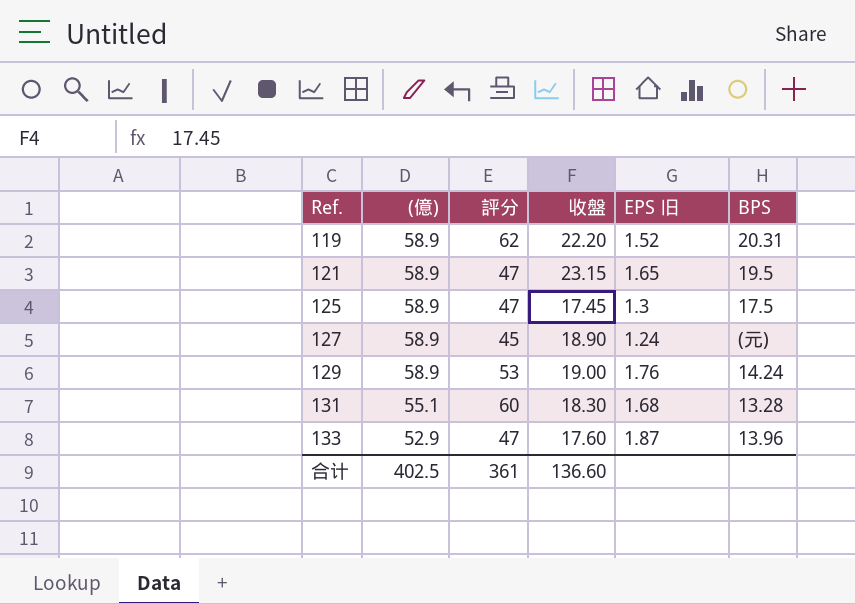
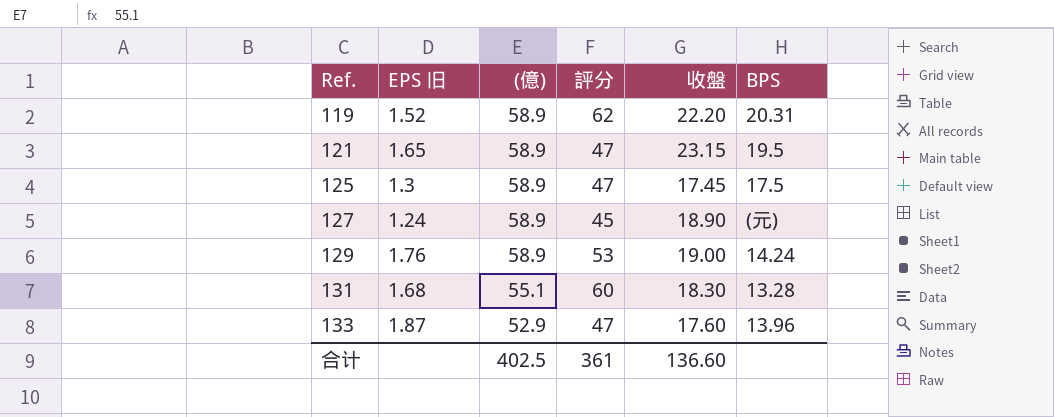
column EPS 旧 | position: 5 -> 2

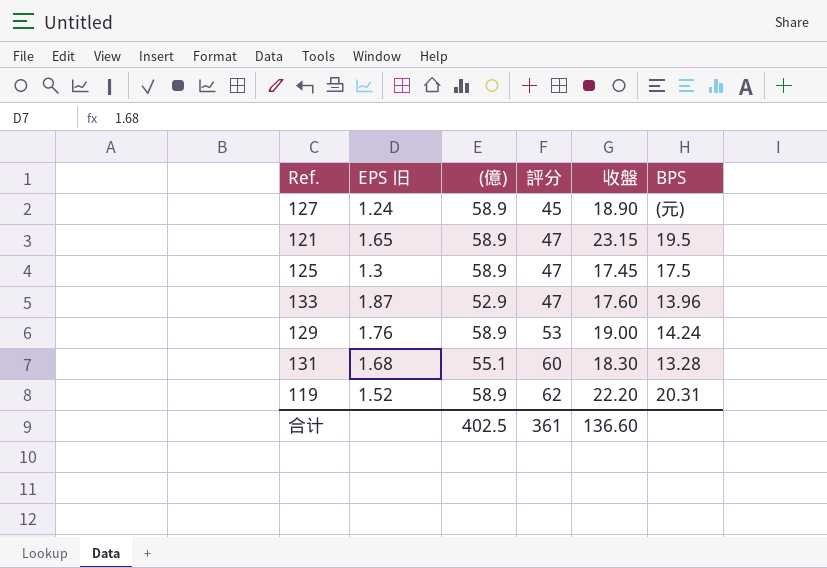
row order: Ref. ascending -> 評分 ascending

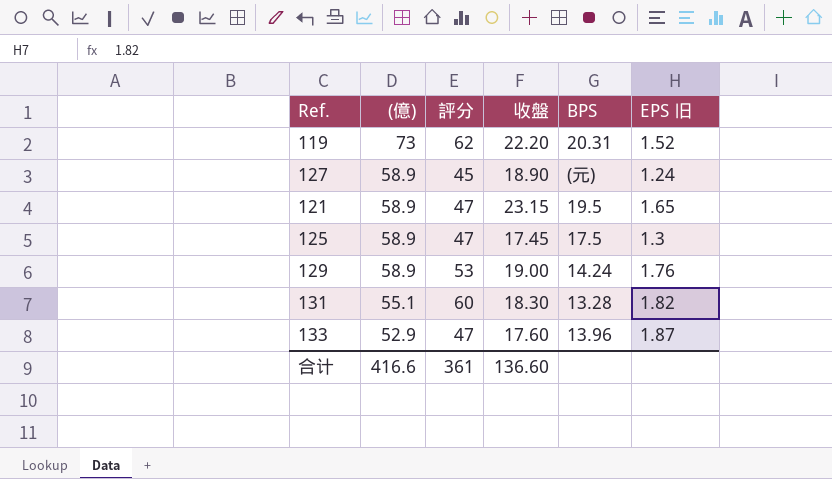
row order: 評分 ascending -> (億) descending
column EPS 旧 | position: 2 -> 6
119 | (億): 58.9 -> 73
131 | EPS 旧: 1.68 -> 1.82
合计 | (億): 402.5 -> 416.6

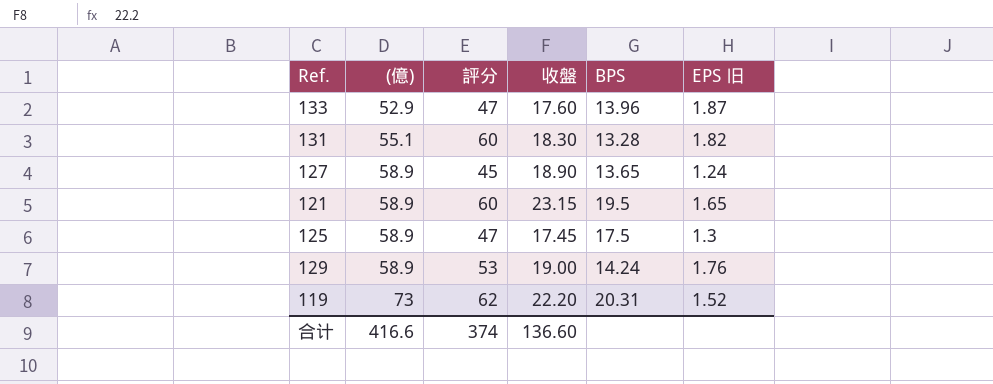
row order: (億) descending -> (億) ascending
127 | BPS: (元) -> 13.65
121 | 評分: 47 -> 60
合计 | 評分: 361 -> 374

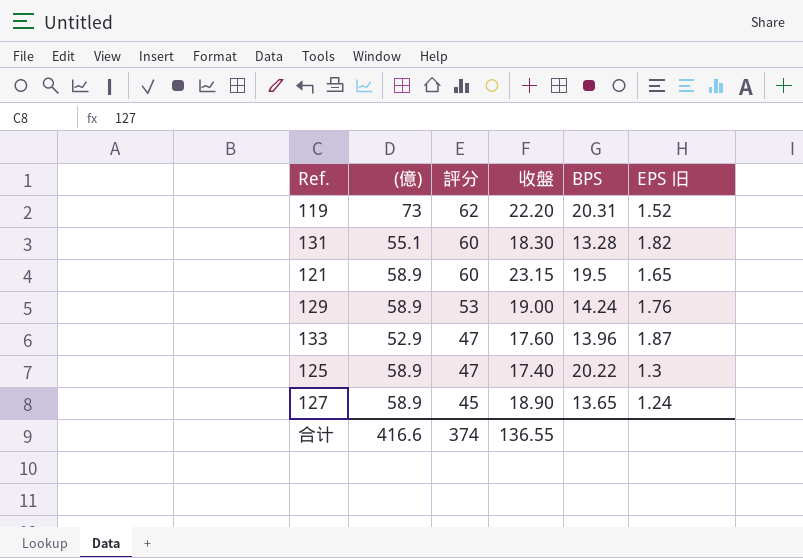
row order: (億) ascending -> 評分 descending
125 | 收盤: 17.45 -> 17.40
125 | BPS: 17.5 -> 20.22
合计 | 收盤: 136.60 -> 136.55

